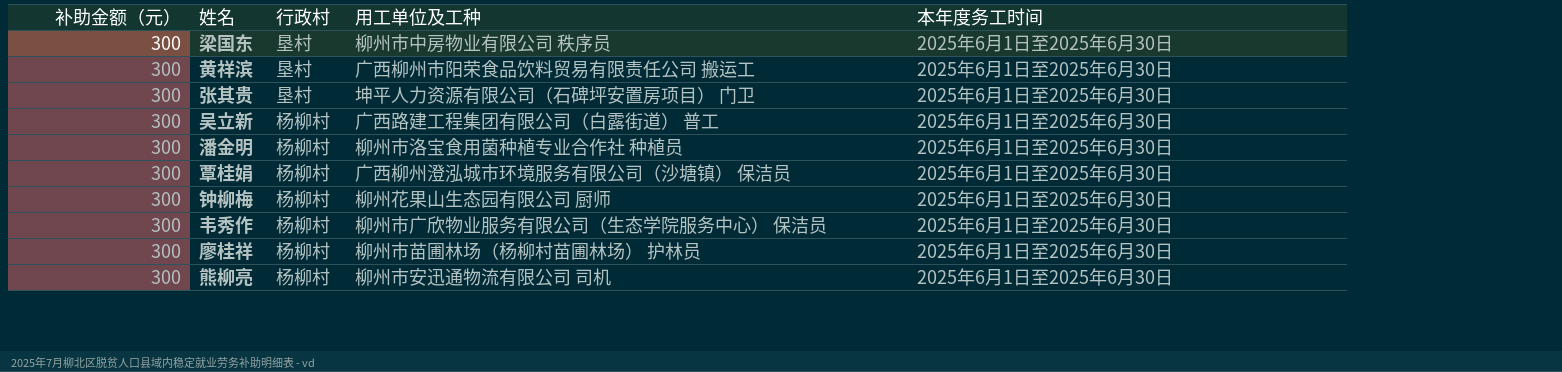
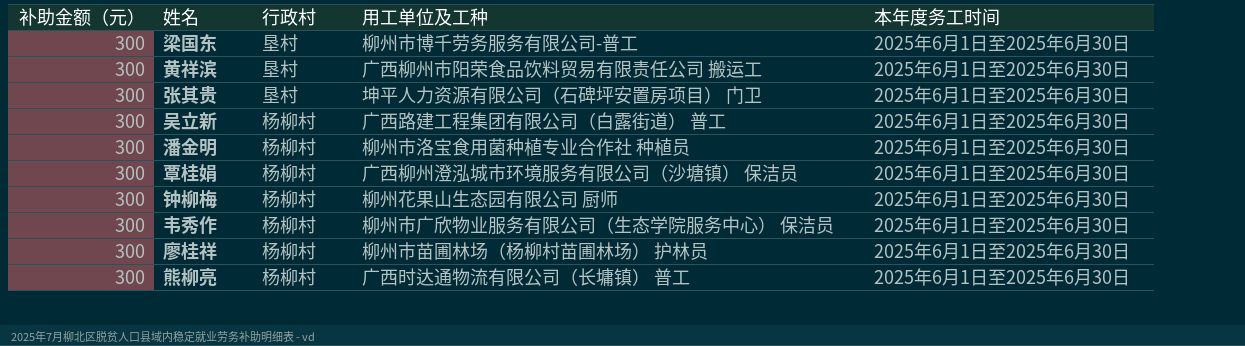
梁国东 | 用工单位及工种: 柳州市中房物业有限公司 秩序员 -> 柳州市博千劳务服务有限公司-普工
熊柳亮 | 用工单位及工种: 柳州市安迅通物流有限公司 司机 -> 广西时达通物流有限公司（长墉镇） 普工

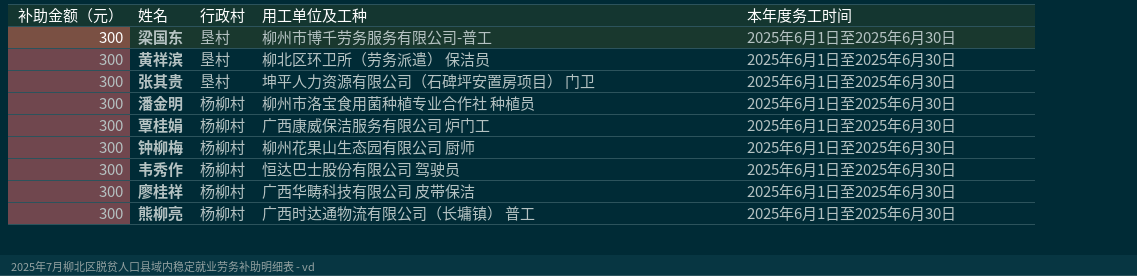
row 吴立新: 300 | 杨柳村 | 广西路建工程集团有限公司（白露街道） 普工 | 2025年6月1日至2025年6月30日 -> none
黄祥滨 | 用工单位及工种: 广西柳州市阳荣食品饮料贸易有限责任公司 搬运工 -> 柳北区环卫所（劳务派遣） 保洁员
覃桂娟 | 用工单位及工种: 广西柳州澄泓城市环境服务有限公司（沙塘镇） 保洁员 -> 广西康威保洁服务有限公司 炉门工
韦秀作 | 用工单位及工种: 柳州市广欣物业服务有限公司（生态学院服务中心） 保洁员 -> 恒达巴士股份有限公司 驾驶员
廖桂祥 | 用工单位及工种: 柳州市苗圃林场（杨柳村苗圃林场） 护林员 -> 广西华畴科技有限公司 皮带保洁

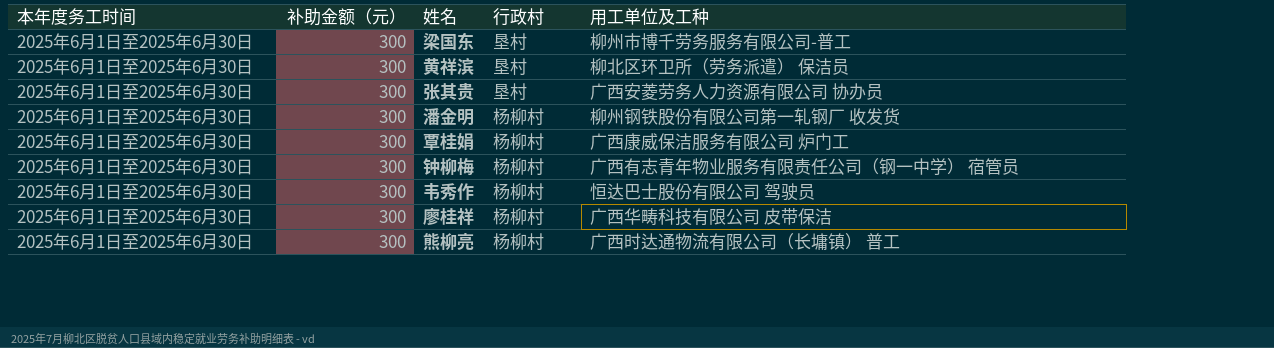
column 本年度务工时间 | position: 5 -> 1
张其贵 | 用工单位及工种: 坤平人力资源有限公司（石碑坪安置房项目） 门卫 -> 广西安菱劳务人力资源有限公司 协办员
潘金明 | 用工单位及工种: 柳州市洛宝食用菌种植专业合作社 种植员 -> 柳州钢铁股份有限公司第一轧钢厂 收发货
钟柳梅 | 用工单位及工种: 柳州花果山生态园有限公司 厨师 -> 广西有志青年物业服务有限责任公司（钢一中学） 宿管员

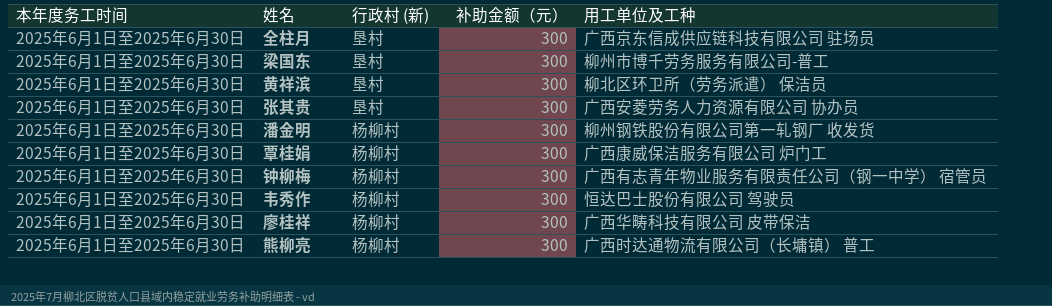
column name: 行政村 -> 行政村 (新)
column 补助金额（元） | position: 2 -> 4
row 全柱月: none -> 2025年6月1日至2025年6月30日 | 垦村 | 300 | 广西京东信成供应链科技有限公司 驻场员

